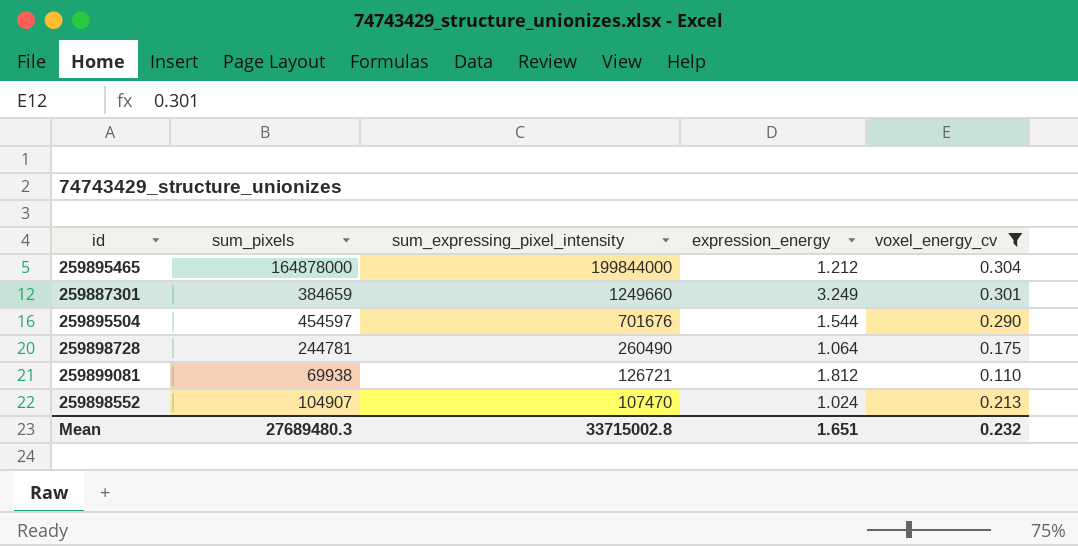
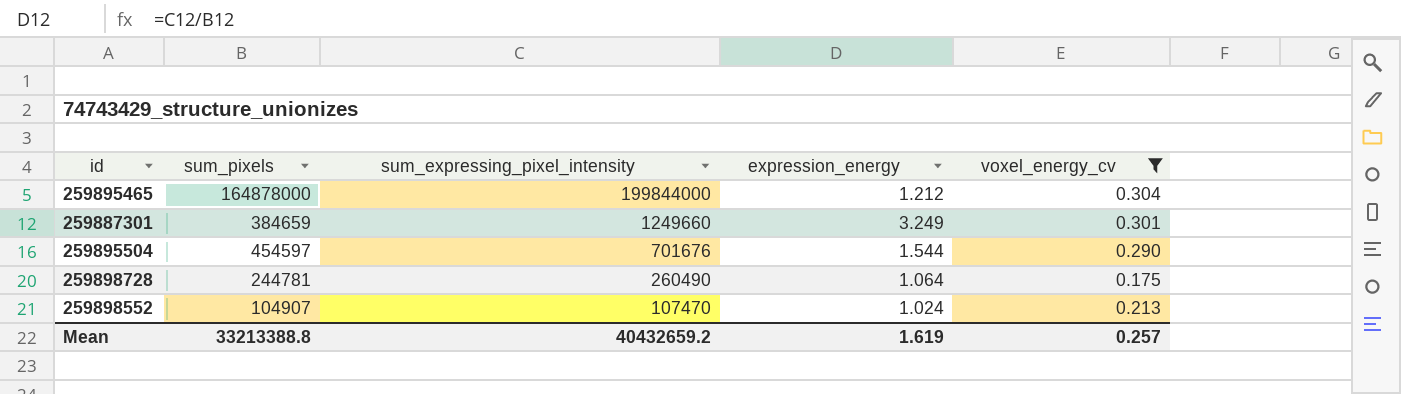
row 259899081: 69938 | 126721 | 1.812 | 0.110 -> none
Mean | sum_pixels: 27689480.3 -> 33213388.8
Mean | sum_expressing_pixel_intensity: 33715002.8 -> 40432659.2
Mean | expression_energy: 1.651 -> 1.619
Mean | voxel_energy_cv: 0.232 -> 0.257

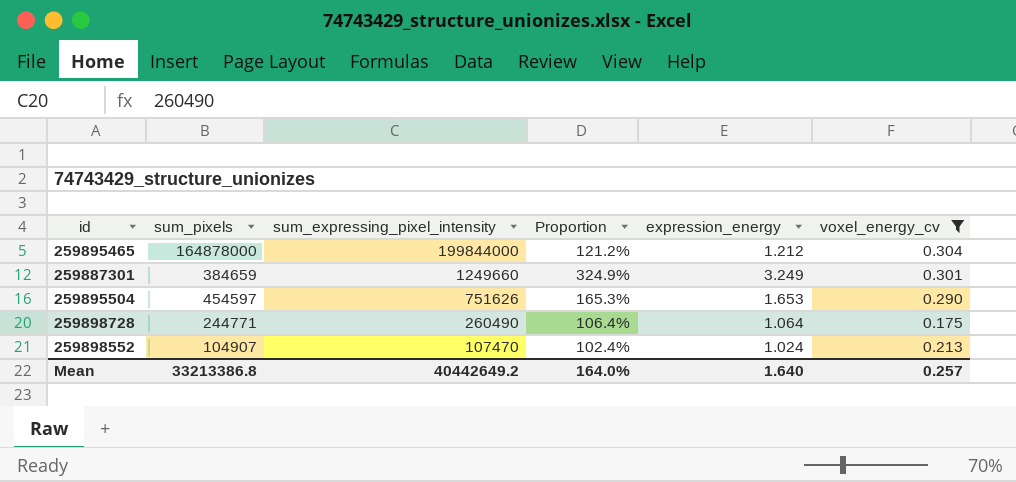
column Proportion | formula: none -> [sum_expressing_pixel_intensity] / [sum_pixels]
259895504 | sum_expressing_pixel_intensity: 701676 -> 751626
259895504 | expression_energy: 1.544 -> 1.653
259898728 | sum_pixels: 244781 -> 244771
Mean | sum_pixels: 33213388.8 -> 33213386.8
Mean | sum_expressing_pixel_intensity: 40432659.2 -> 40442649.2
Mean | expression_energy: 1.619 -> 1.640

